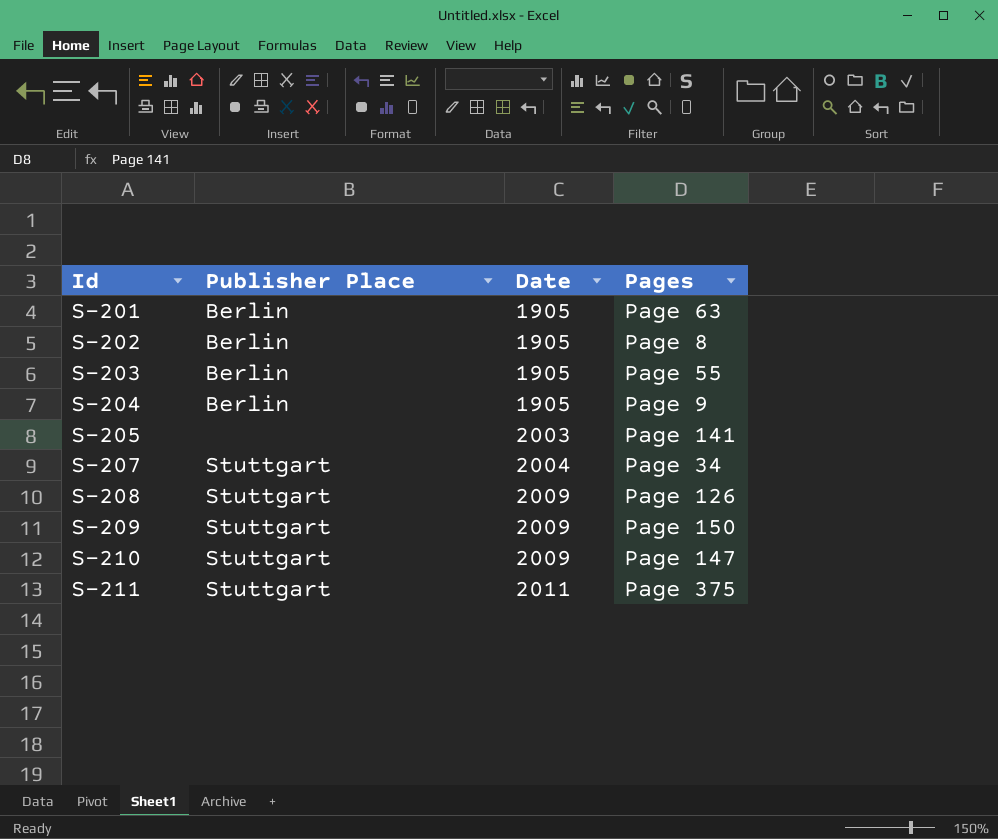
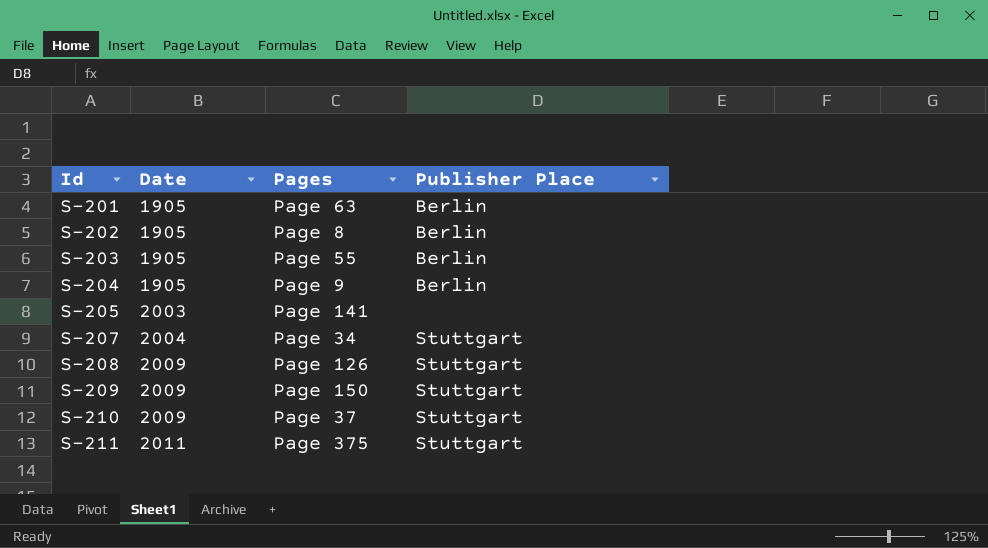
column Publisher Place | position: 2 -> 4
S-210 | Pages: Page 147 -> Page 37

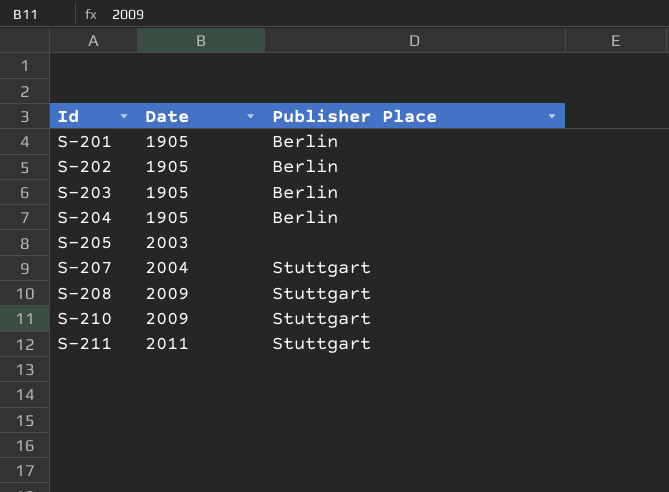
column Pages | position: 3 -> none
row S-209: 2009 | Page 150 | Stuttgart -> none

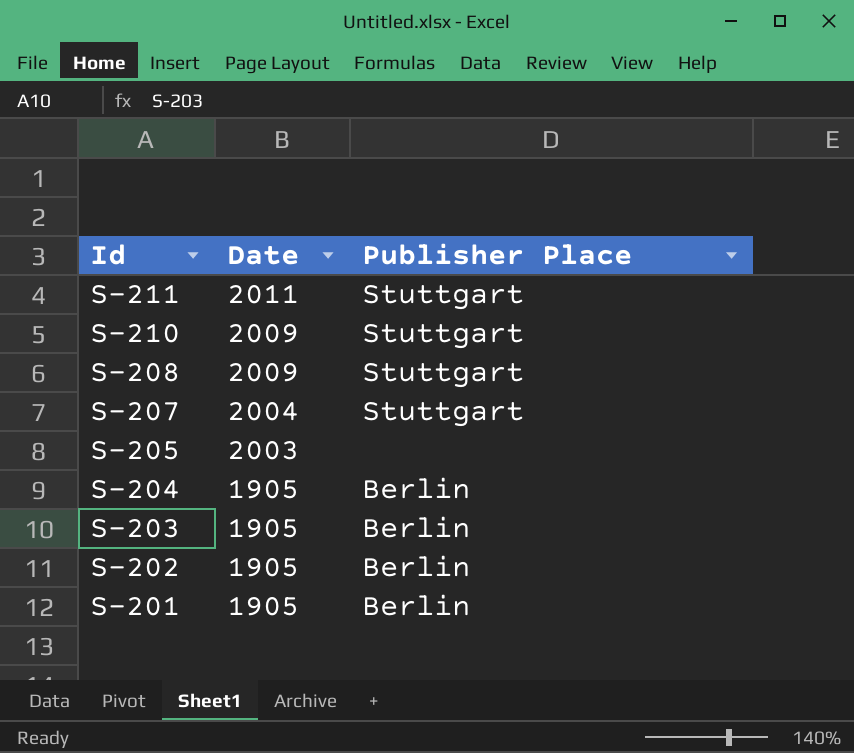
row order: Id ascending -> Id descending

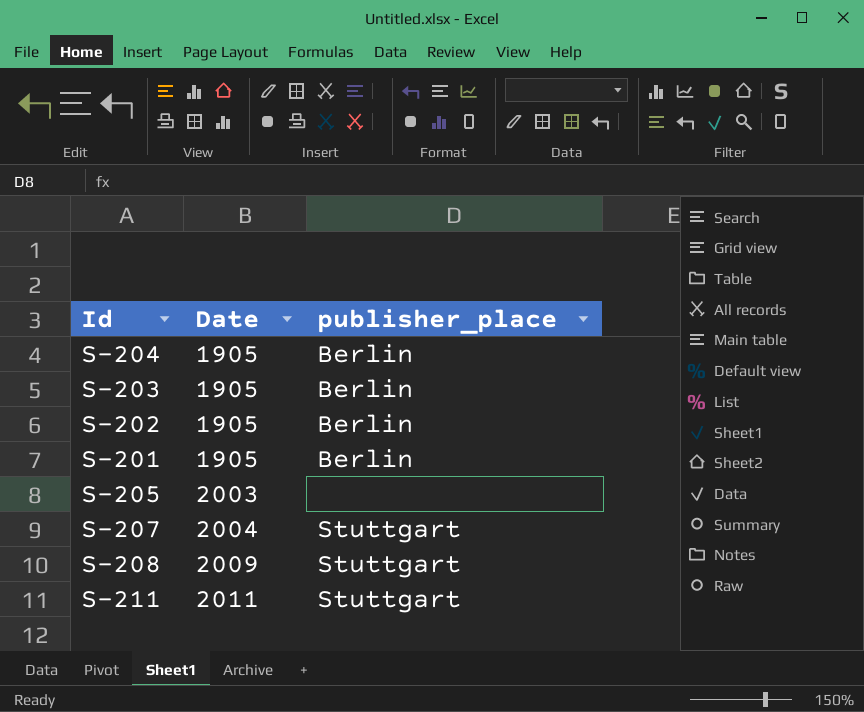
row order: Id descending -> Date ascending
column name: Publisher Place -> publisher_place
row S-210: 2009 | Stuttgart -> none

